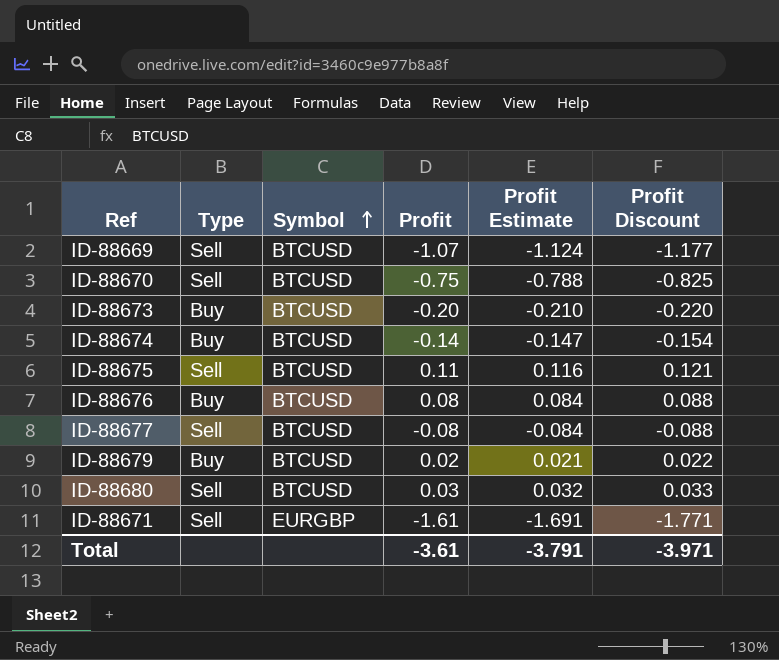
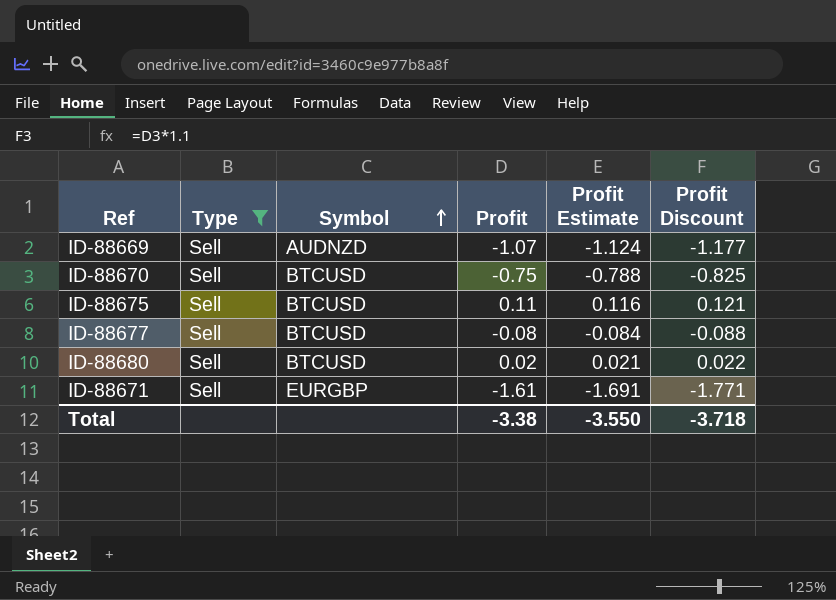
filter: none -> Type = Sell
ID-88669 | Symbol: BTCUSD -> AUDNZD
ID-88680 | Profit: 0.03 -> 0.02
ID-88680 | Profit Estimate: 0.032 -> 0.021
ID-88680 | Profit Discount: 0.033 -> 0.022
Total | Profit: -3.61 -> -3.38
Total | Profit Estimate: -3.791 -> -3.550
Total | Profit Discount: -3.971 -> -3.718

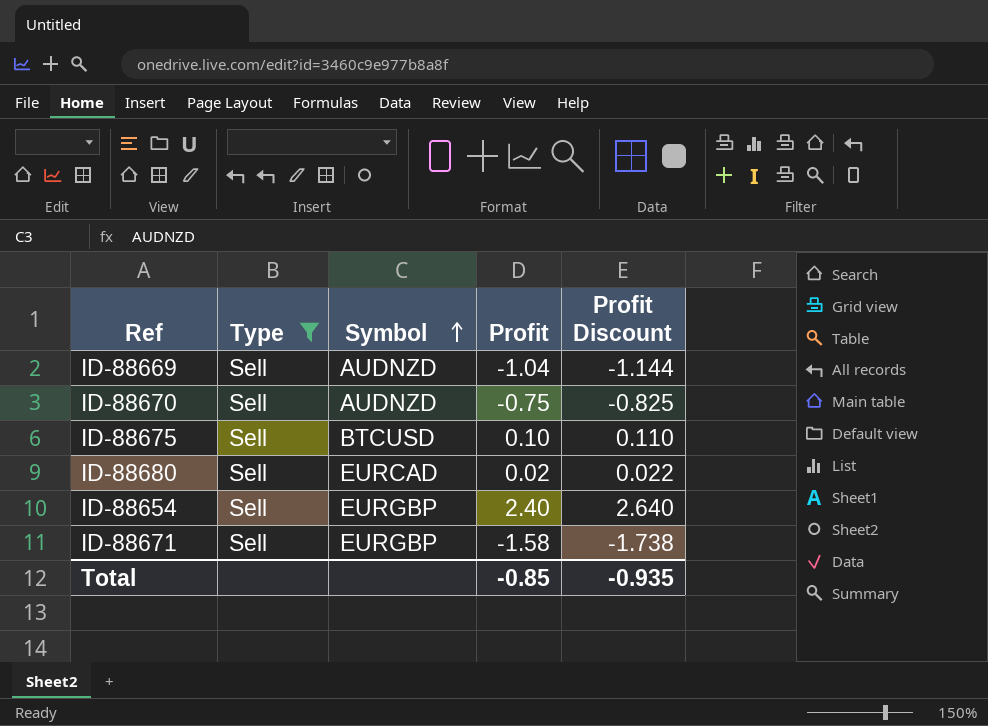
column Profit Estimate | formula: [Profit] * 1.05 -> none
row ID-88677: Sell | BTCUSD | -0.08 | -0.084 | -0.088 -> none
ID-88669 | Profit: -1.07 -> -1.04
ID-88669 | Profit Discount: -1.177 -> -1.144
ID-88670 | Symbol: BTCUSD -> AUDNZD
ID-88675 | Profit: 0.11 -> 0.10
ID-88675 | Profit Discount: 0.121 -> 0.110
ID-88680 | Symbol: BTCUSD -> EURCAD
row ID-88654: none -> Sell | EURGBP | 2.40 | 2.640
ID-88671 | Profit: -1.61 -> -1.58
ID-88671 | Profit Discount: -1.771 -> -1.738
Total | Profit: -3.38 -> -0.85
Total | Profit Discount: -3.718 -> -0.935

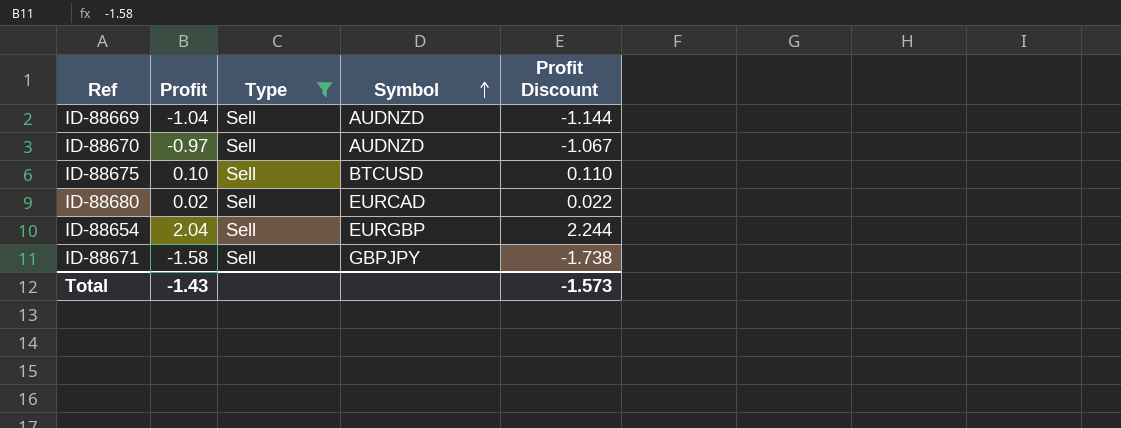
column Profit | position: 4 -> 2
ID-88670 | Profit: -0.75 -> -0.97
ID-88670 | Profit Discount: -0.825 -> -1.067
ID-88654 | Profit: 2.40 -> 2.04
ID-88654 | Profit Discount: 2.640 -> 2.244
ID-88671 | Symbol: EURGBP -> GBPJPY
Total | Profit: -0.85 -> -1.43
Total | Profit Discount: -0.935 -> -1.573

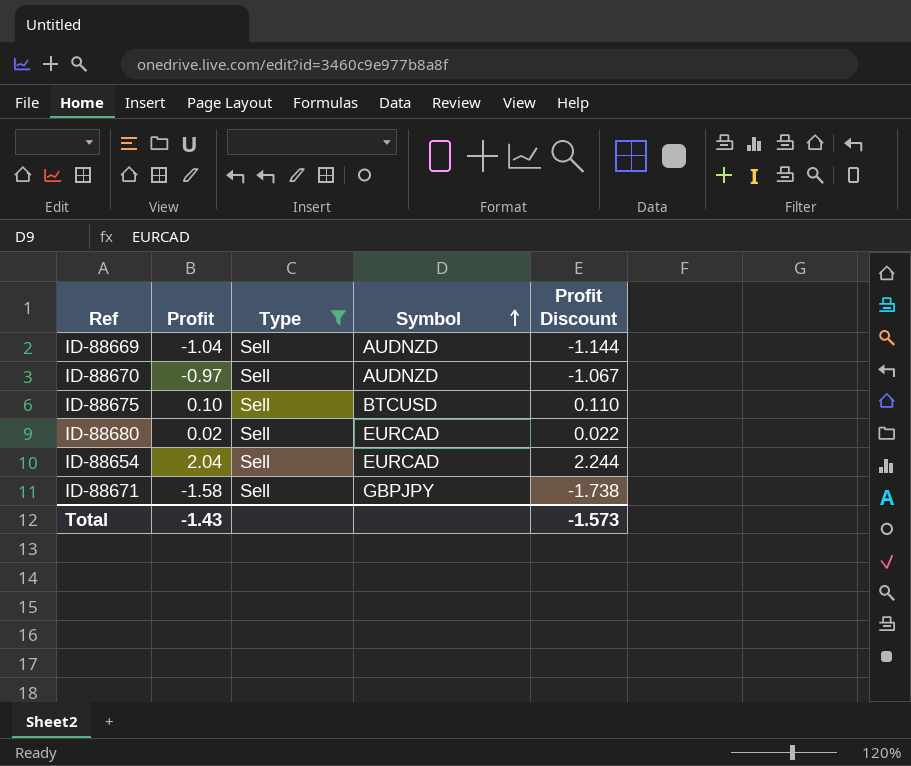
ID-88654 | Symbol: EURGBP -> EURCAD

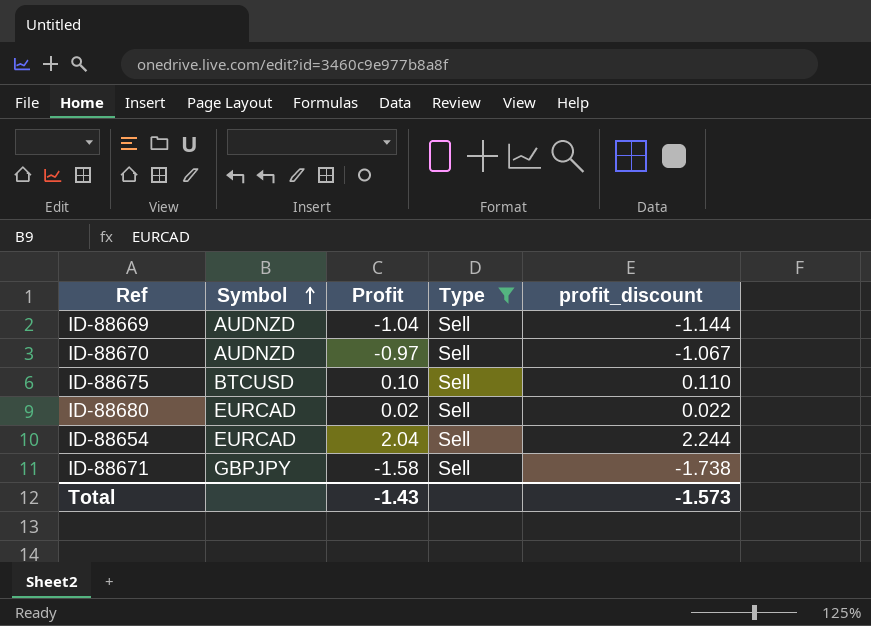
column Symbol | position: 4 -> 2
column name: Profit Discount -> profit_discount

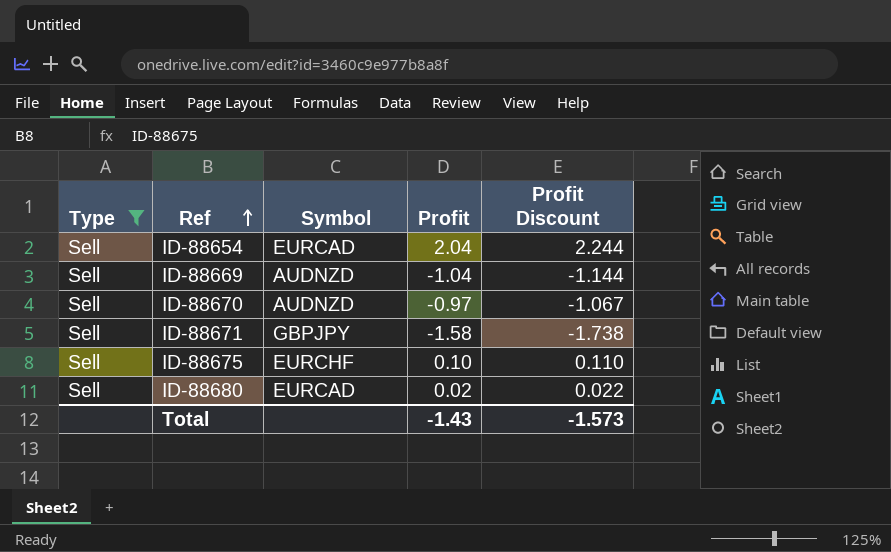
row order: Symbol ascending -> Ref ascending
column Type | position: 4 -> 1
column name: profit_discount -> Profit Discount
ID-88675 | Symbol: BTCUSD -> EURCHF

